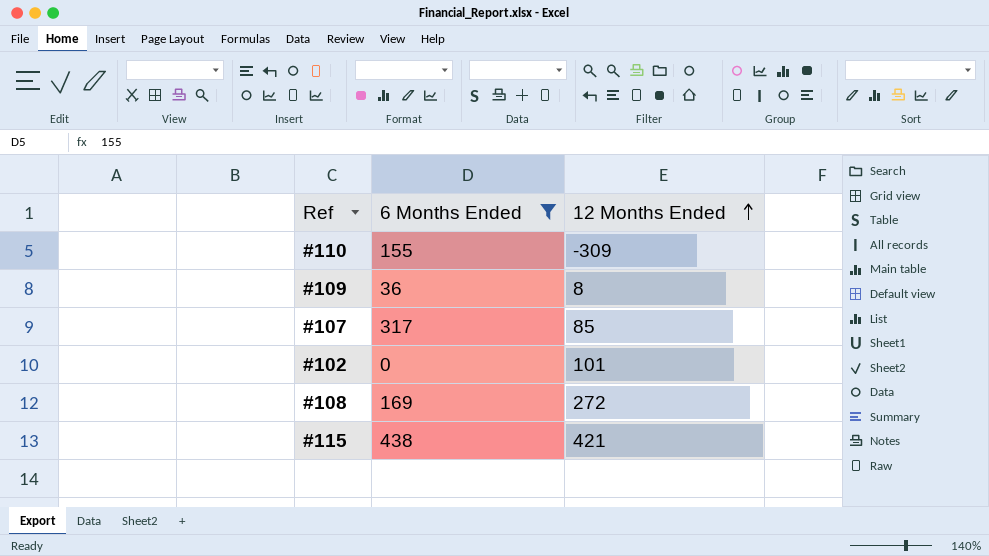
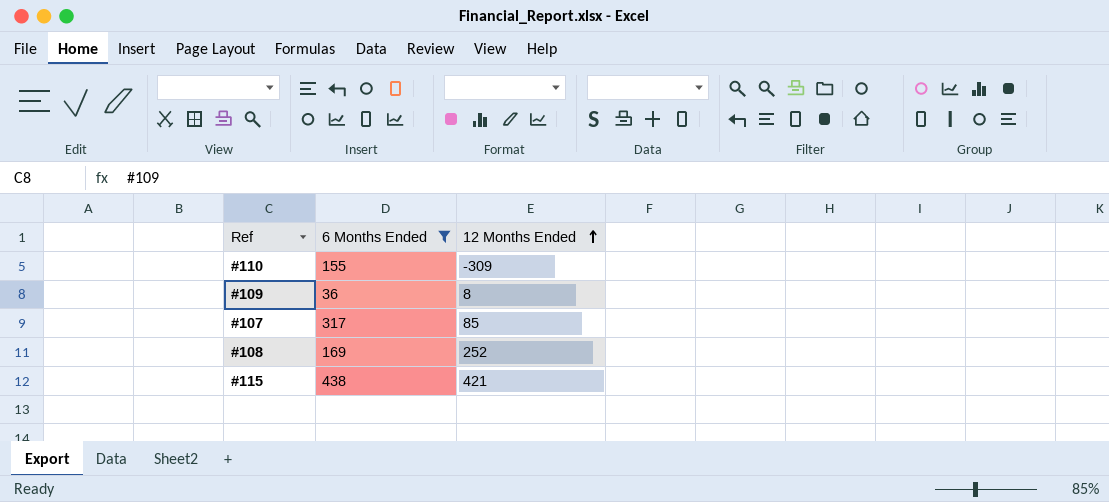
row #102: 0 | 101 -> none
#108 | 12 Months Ended: 272 -> 252

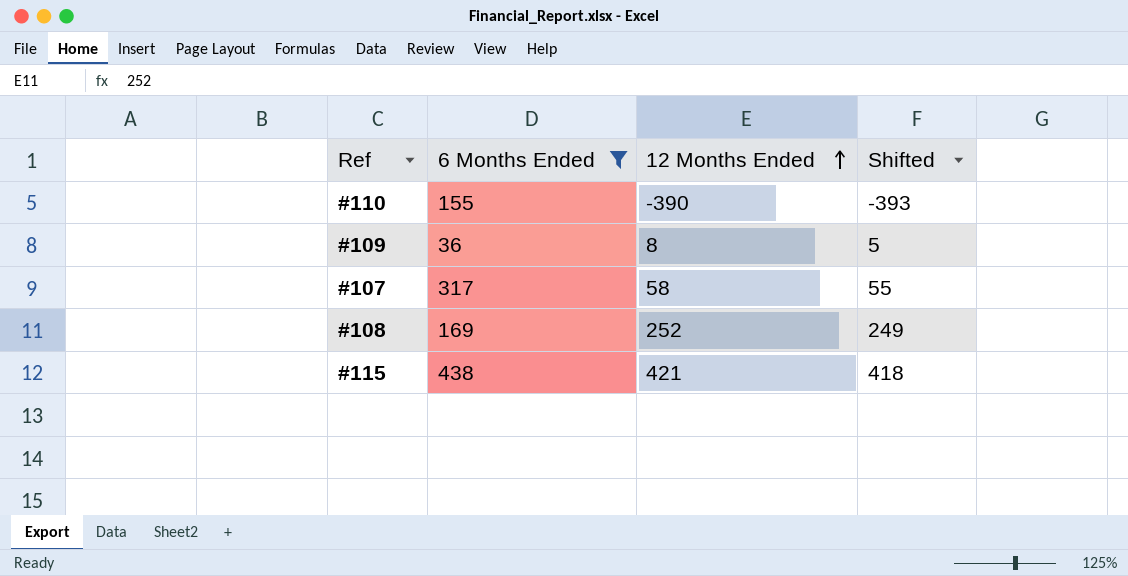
column Shifted | formula: none -> [12 Months Ended] - 3
#110 | 12 Months Ended: -309 -> -390
#107 | 12 Months Ended: 85 -> 58

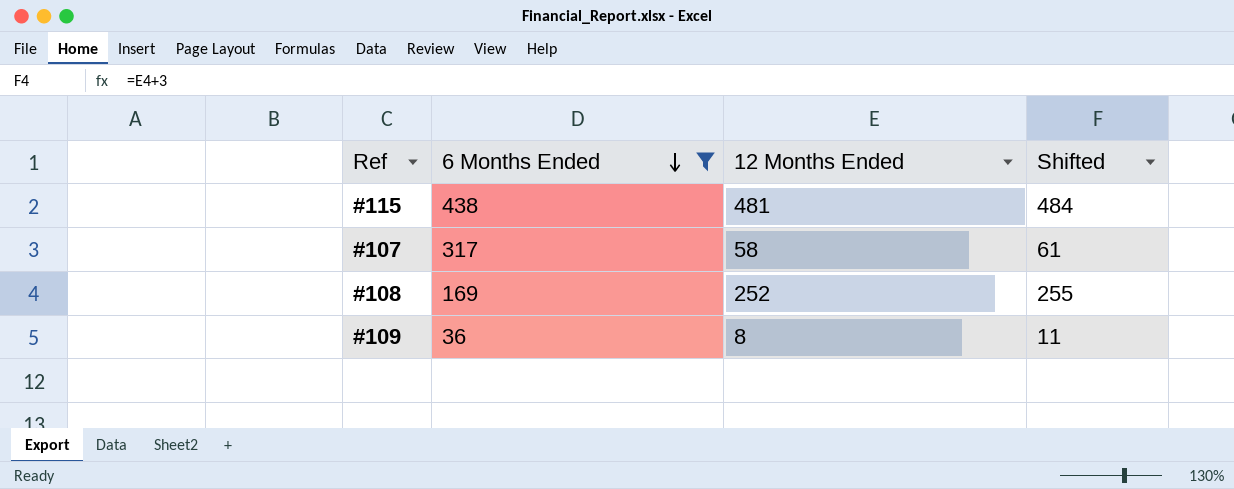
row order: 12 Months Ended ascending -> 6 Months Ended descending
column Shifted | formula: [12 Months Ended] - 3 -> [12 Months Ended] + 3
row #110: 155 | -390 | -393 -> none
#115 | 12 Months Ended: 421 -> 481

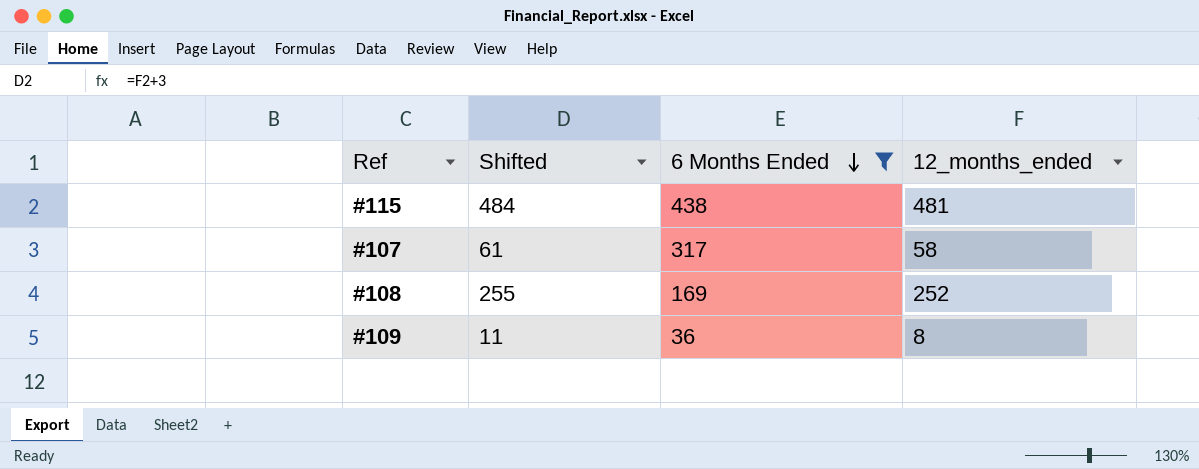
column Shifted | position: 4 -> 2
column name: 12 Months Ended -> 12_months_ended

